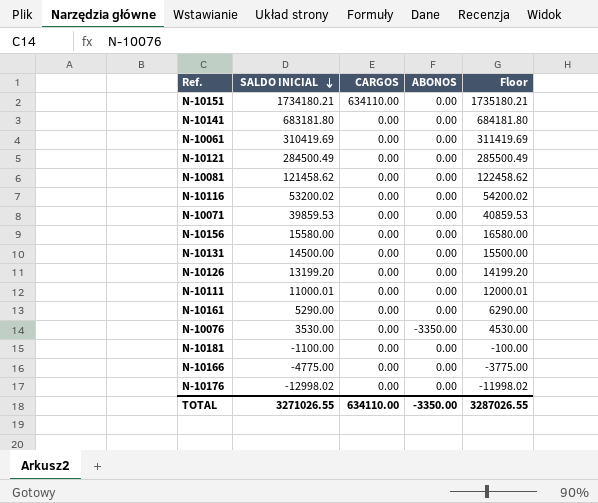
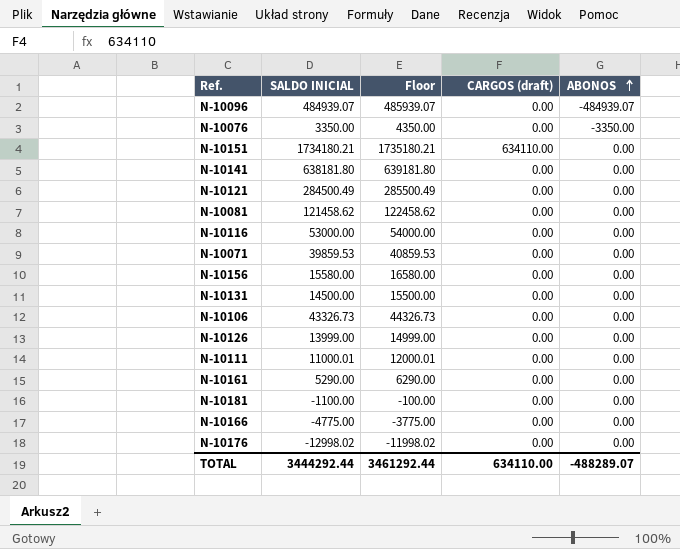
row order: SALDO INICIAL descending -> ABONOS ascending
column Floor | position: 5 -> 3
column name: CARGOS -> CARGOS (draft)
row N-10061: 310419.69 | 0.00 | 0.00 | 311419.69 -> none
row N-10096: none -> 484939.07 | 485939.07 | 0.00 | -484939.07
N-10076 | SALDO INICIAL: 3530.00 -> 3350.00
N-10076 | Floor: 4530.00 -> 4350.00
N-10141 | SALDO INICIAL: 683181.80 -> 638181.80
N-10141 | Floor: 684181.80 -> 639181.80
N-10116 | SALDO INICIAL: 53200.02 -> 53000.00
N-10116 | Floor: 54200.02 -> 54000.00
row N-10106: none -> 43326.73 | 44326.73 | 0.00 | 0.00
N-10126 | SALDO INICIAL: 13199.20 -> 13999.00
N-10126 | Floor: 14199.20 -> 14999.00
TOTAL | SALDO INICIAL: 3271026.55 -> 3444292.44
TOTAL | Floor: 3287026.55 -> 3461292.44
TOTAL | ABONOS: -3350.00 -> -488289.07

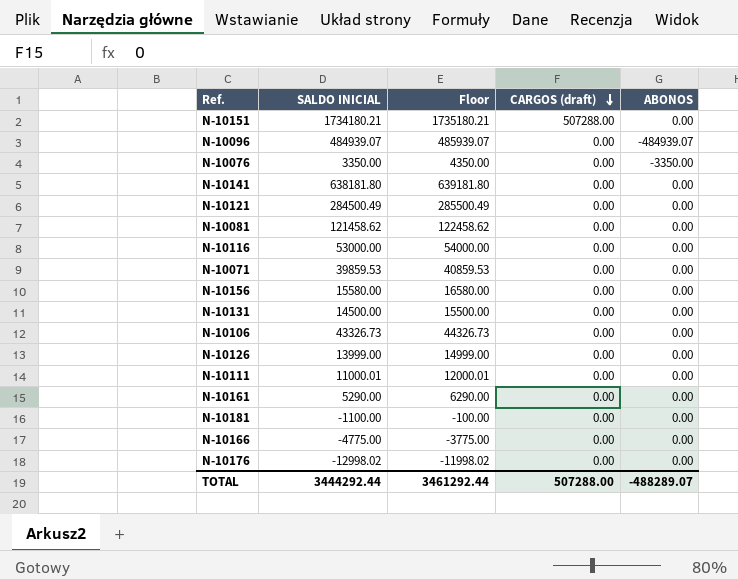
row order: ABONOS ascending -> CARGOS (draft) descending
N-10151 | CARGOS (draft): 634110.00 -> 507288.00
TOTAL | CARGOS (draft): 634110.00 -> 507288.00

